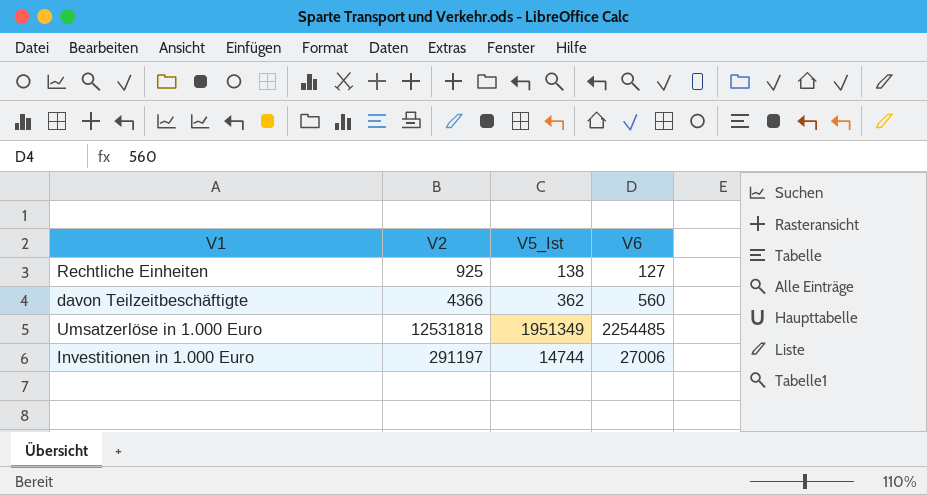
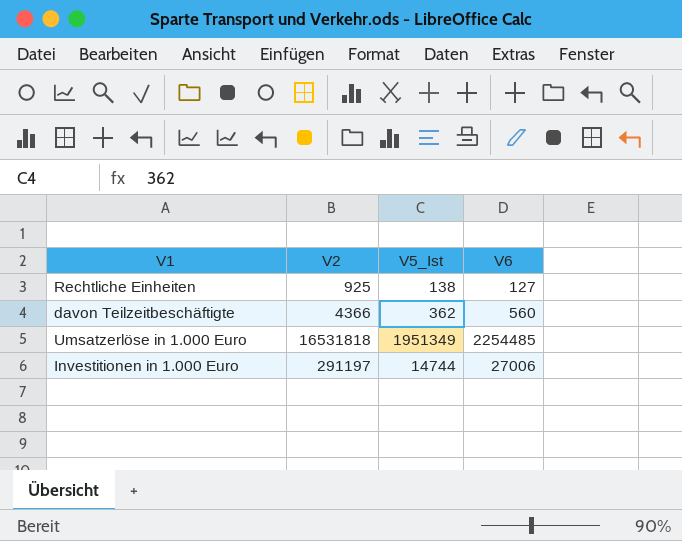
Umsatzerlöse in 1.000 Euro | V2: 12531818 -> 16531818

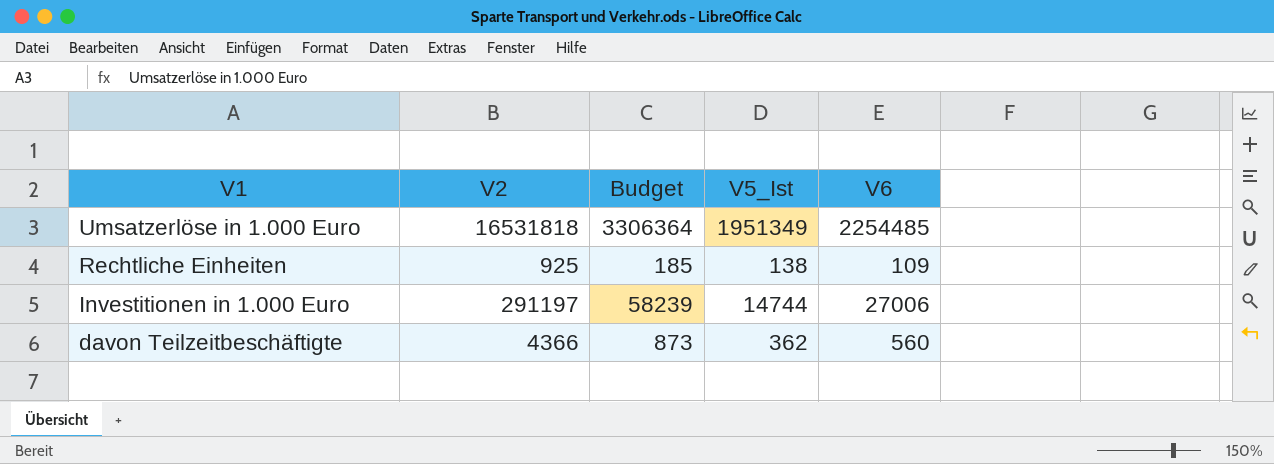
row order: none -> V1 descending
column Budget | formula: none -> [V2] * 0,2
Rechtliche Einheiten | V6: 127 -> 109

